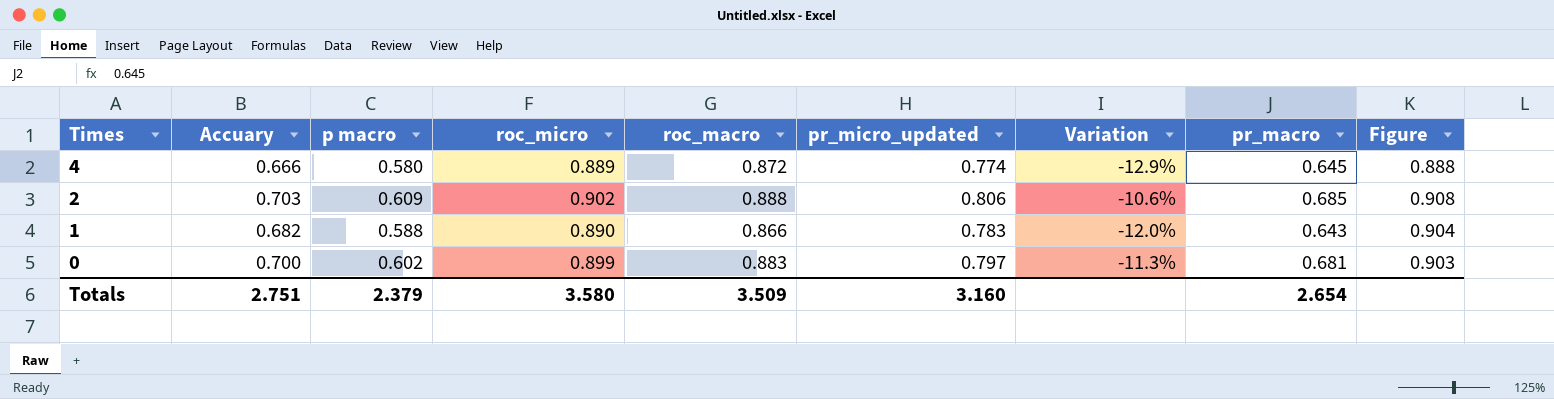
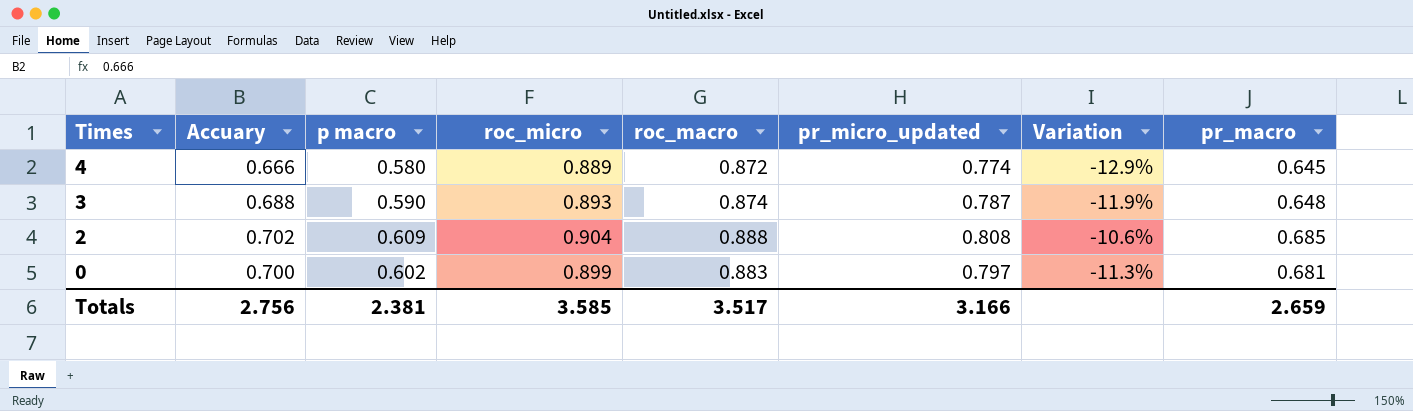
column Figure | formula: [pr_micro_updated] / [roc_macro] -> none
row 1: 0.682 | 0.588 | 0.890 | 0.866 | 0.783 | -12.0% | 0.643 | 0.904 -> none
row 3: none -> 0.688 | 0.590 | 0.893 | 0.874 | 0.787 | -11.9% | 0.648
2 | Accuary: 0.703 -> 0.702
2 | roc_micro: 0.902 -> 0.904
2 | pr_micro_updated: 0.806 -> 0.808
Totals | Accuary: 2.751 -> 2.756
Totals | p macro: 2.379 -> 2.381
Totals | roc_micro: 3.580 -> 3.585
Totals | roc_macro: 3.509 -> 3.517
Totals | pr_micro_updated: 3.160 -> 3.166
Totals | pr_macro: 2.654 -> 2.659

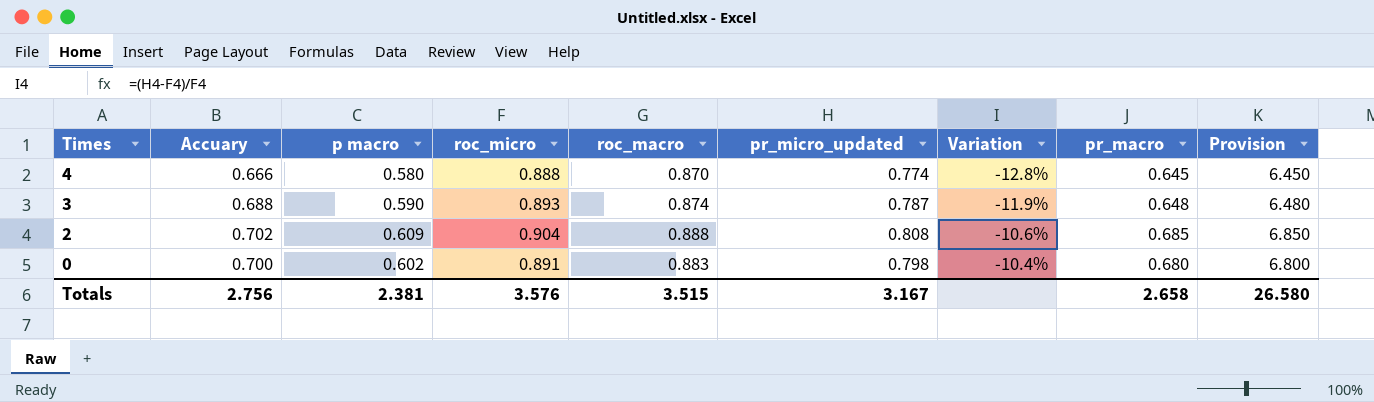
column Provision | formula: none -> [pr_macro] * 10
4 | roc_micro: 0.889 -> 0.888
4 | roc_macro: 0.872 -> 0.870
4 | Variation: -12.9% -> -12.8%
0 | roc_micro: 0.899 -> 0.891
0 | pr_micro_updated: 0.797 -> 0.798
0 | Variation: -11.3% -> -10.4%
0 | pr_macro: 0.681 -> 0.680
Totals | roc_micro: 3.585 -> 3.576
Totals | roc_macro: 3.517 -> 3.515
Totals | pr_micro_updated: 3.166 -> 3.167
Totals | pr_macro: 2.659 -> 2.658

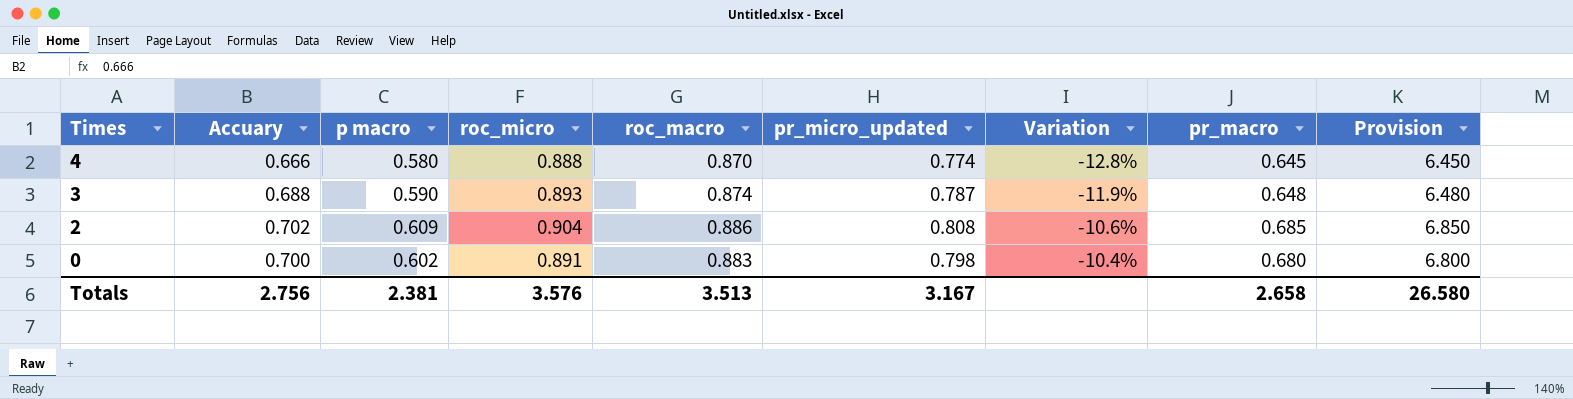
2 | roc_macro: 0.888 -> 0.886
Totals | roc_macro: 3.515 -> 3.513

